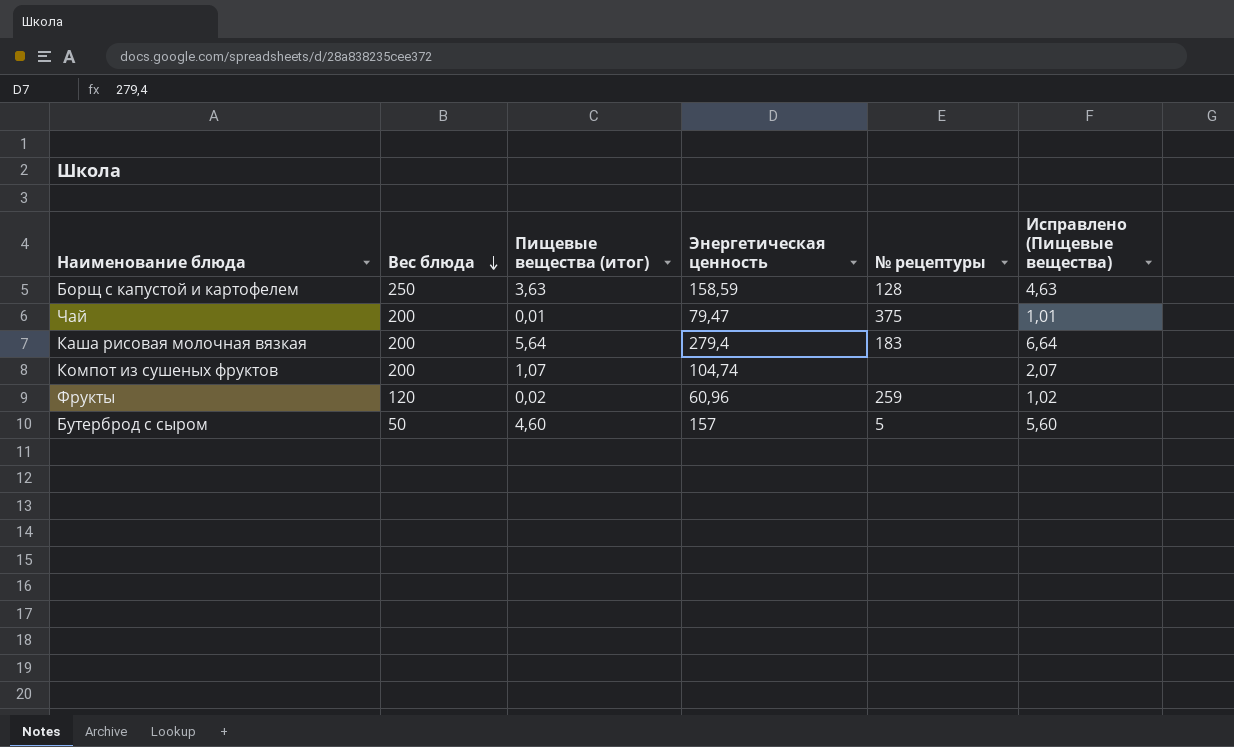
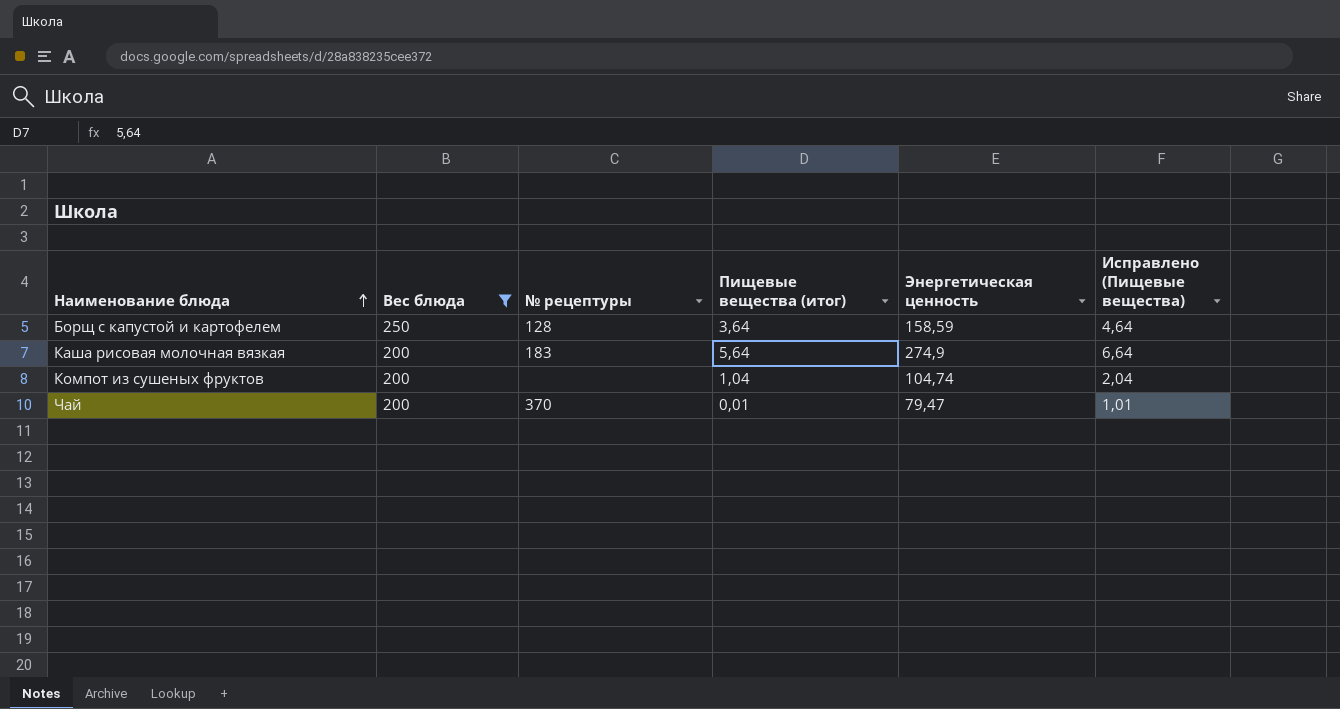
filter: none -> Вес блюда >= 200
row order: Вес блюда descending -> Наименование блюда ascending
column № рецептуры | position: 5 -> 3
Борщ с капустой и картофелем | Пищевые вещества (итог): 3,63 -> 3,64
Борщ с капустой и картофелем | Исправлено (Пищевые вещества): 4,63 -> 4,64
Каша рисовая молочная вязкая | Энергетическая ценность: 279,4 -> 274,9
Компот из сушеных фруктов | Пищевые вещества (итог): 1,07 -> 1,04
Компот из сушеных фруктов | Исправлено (Пищевые вещества): 2,07 -> 2,04
Чай | № рецептуры: 375 -> 370

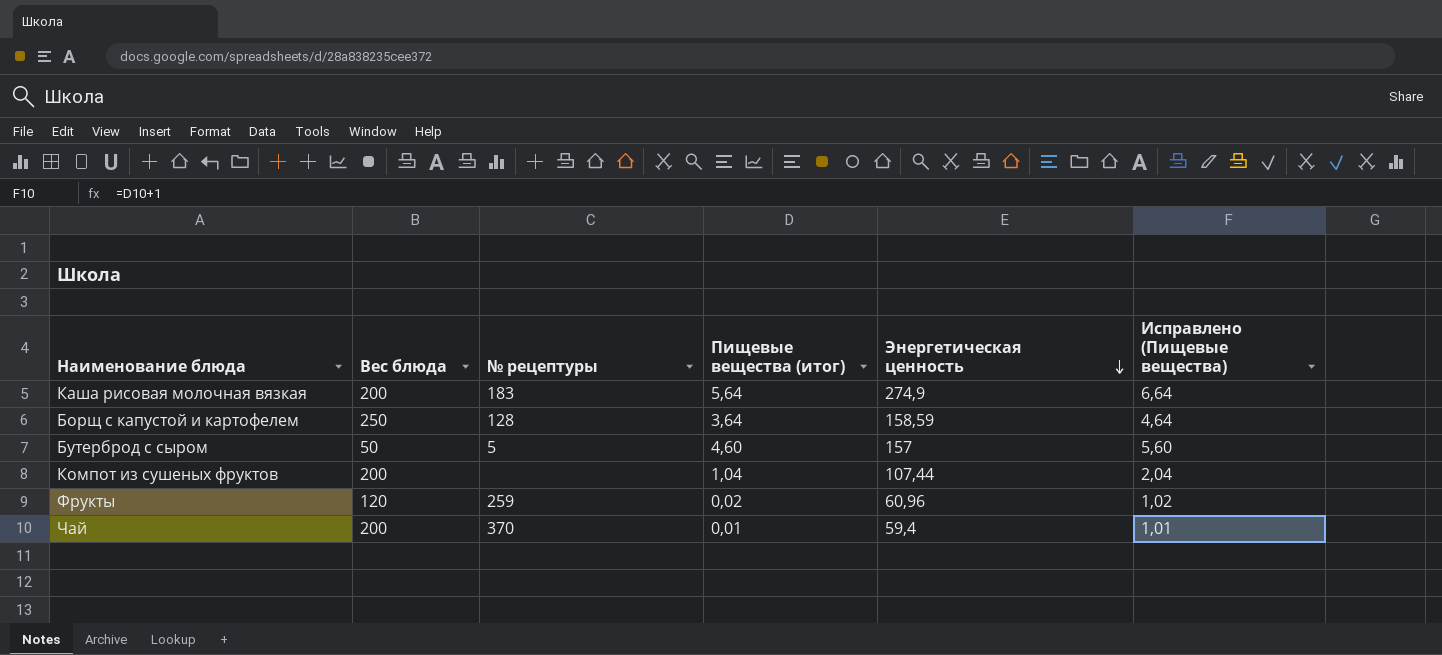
filter: Вес блюда >= 200 -> none
row order: Наименование блюда ascending -> Энергетическая ценность descending
Компот из сушеных фруктов | Энергетическая ценность: 104,74 -> 107,44
Чай | Энергетическая ценность: 79,47 -> 59,4

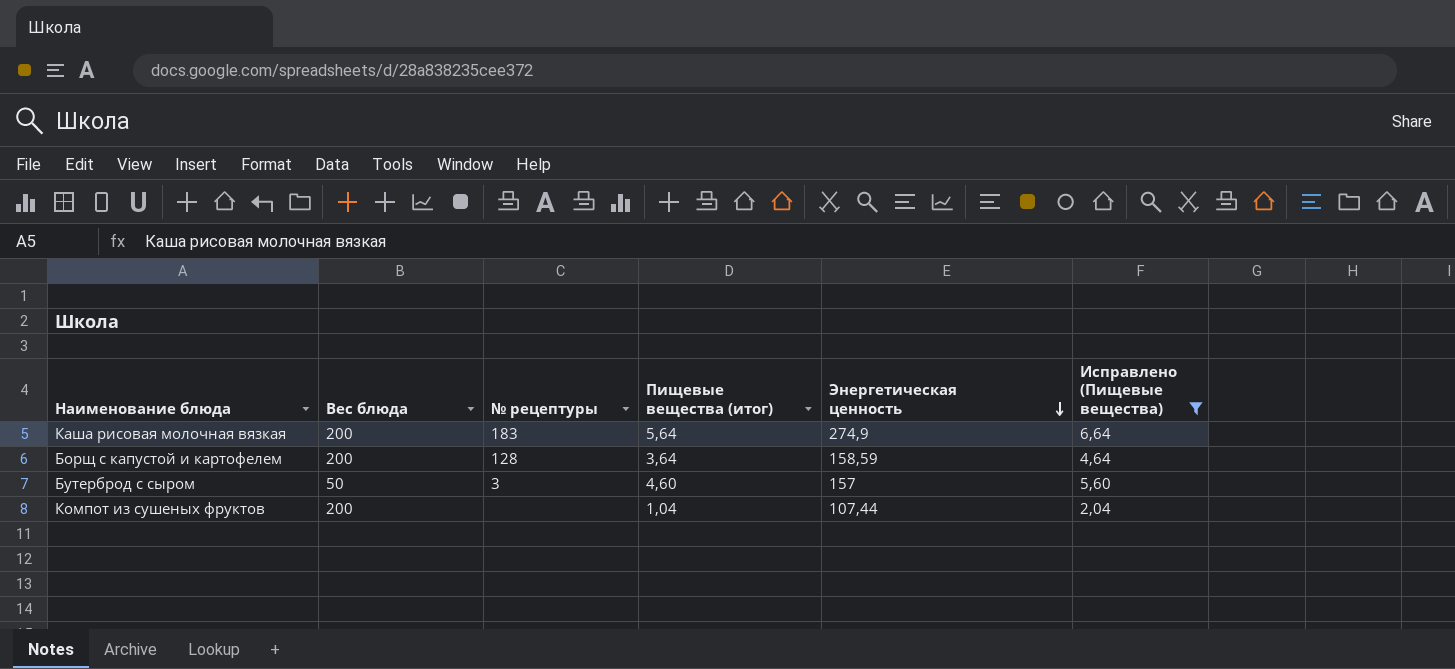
filter: none -> Исправлено (Пищевые вещества) >= 2,04
Борщ с капустой и картофелем | Вес блюда: 250 -> 200
Бутерброд с сыром | № рецептуры: 5 -> 3

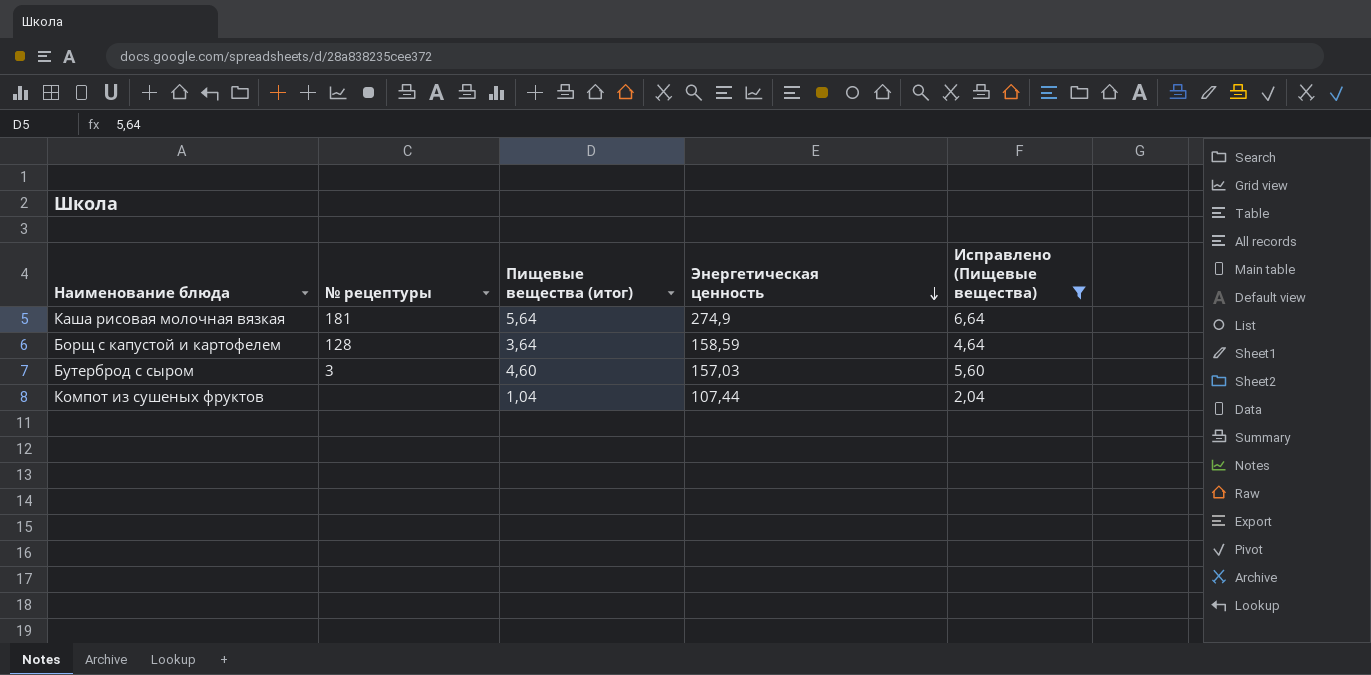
column Вес блюда | position: 2 -> none
Каша рисовая молочная вязкая | № рецептуры: 183 -> 181
Бутерброд с сыром | Энергетическая ценность: 157 -> 157,03

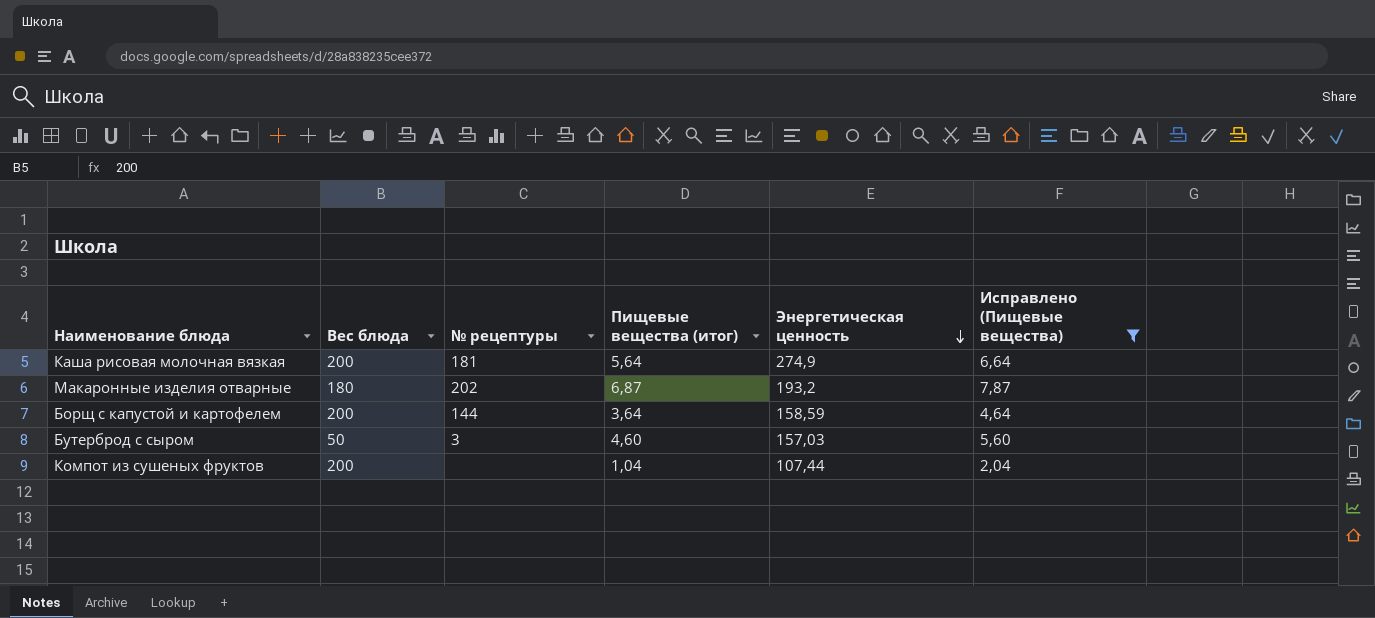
column Вес блюда | position: none -> 2
row Макаронные изделия отварные: none -> 180 | 202 | 6,87 | 193,2 | 7,87
Борщ с капустой и картофелем | № рецептуры: 128 -> 144

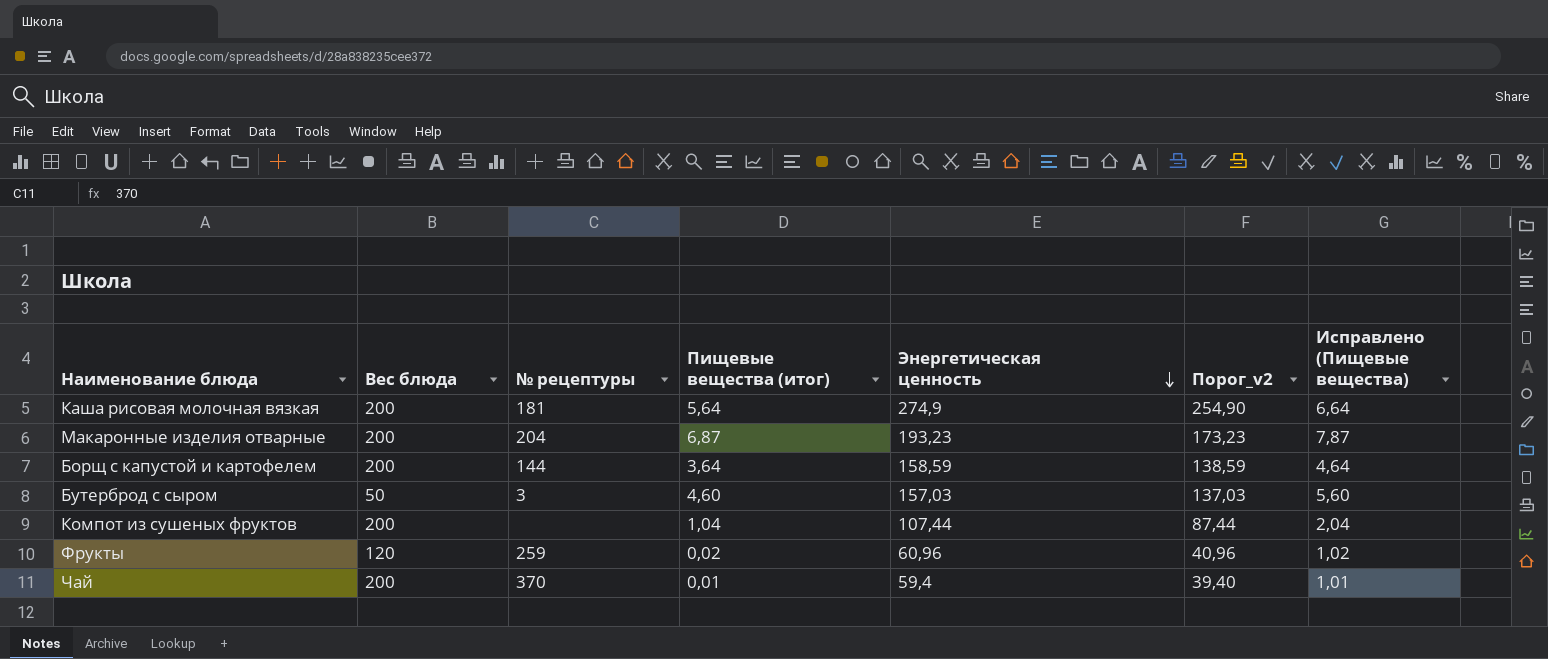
filter: Исправлено (Пищевые вещества) >= 2,04 -> none
column Порог_v2 | formula: none -> [Энергетическая ценность] - 20
Макаронные изделия отварные | Вес блюда: 180 -> 200
Макаронные изделия отварные | № рецептуры: 202 -> 204
Макаронные изделия отварные | Энергетическая ценность: 193,2 -> 193,23

